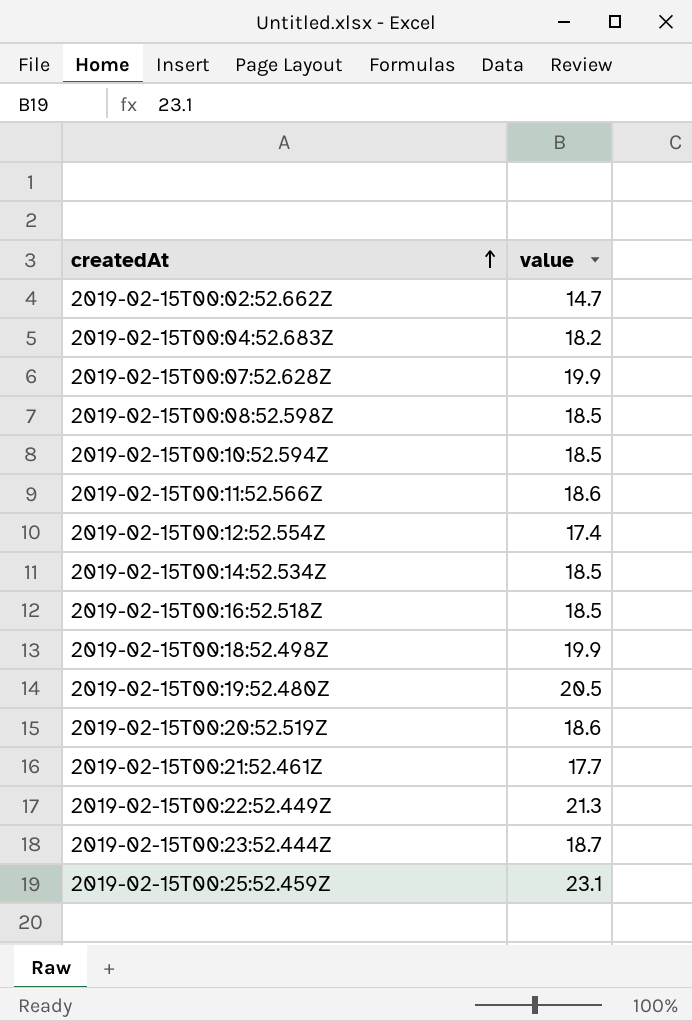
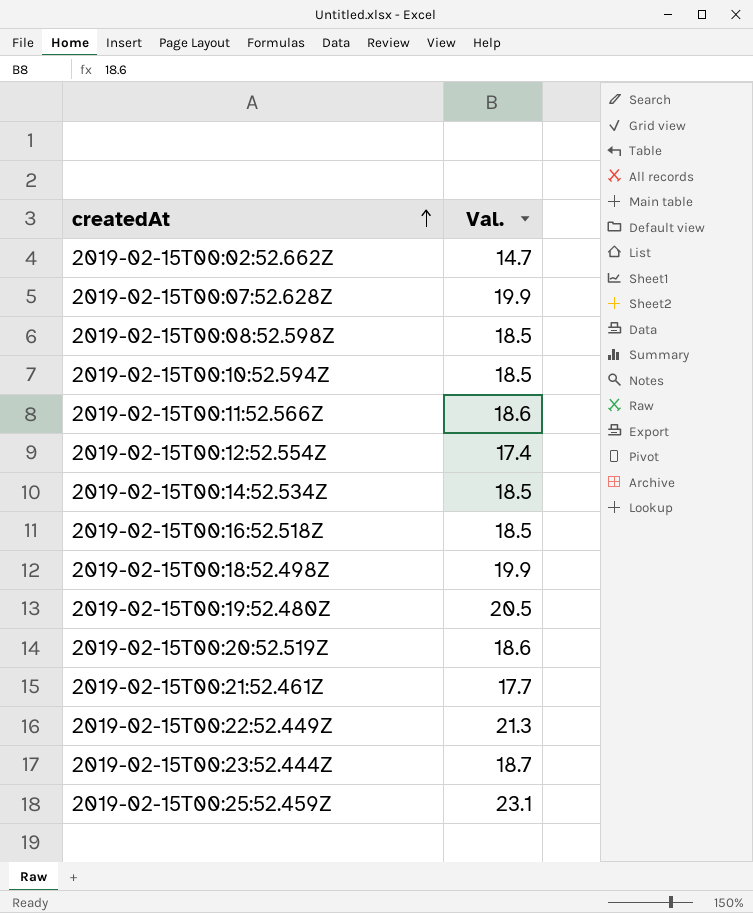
column name: value -> Val.
row 2019-02-15T00:04:52.683Z: 18.2 -> none

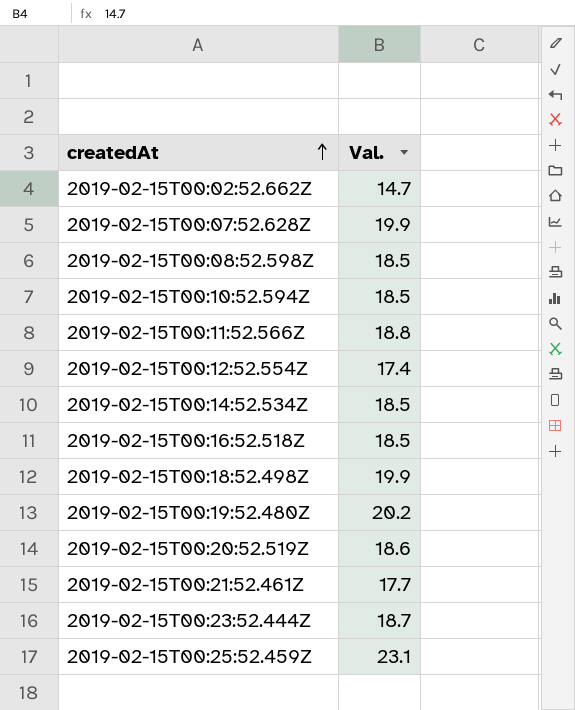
row 2019-02-15T00:22:52.449Z: 21.3 -> none
2019-02-15T00:11:52.566Z | Val.: 18.6 -> 18.8
2019-02-15T00:19:52.480Z | Val.: 20.5 -> 20.2

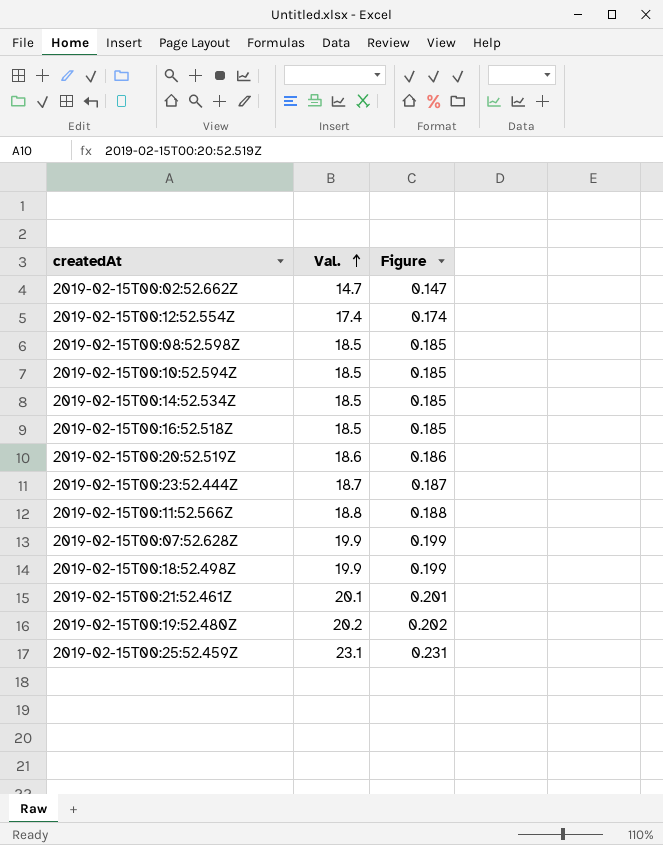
row order: createdAt ascending -> Val. ascending
column Figure | formula: none -> [Val.] * 0.01
2019-02-15T00:21:52.461Z | Val.: 17.7 -> 20.1

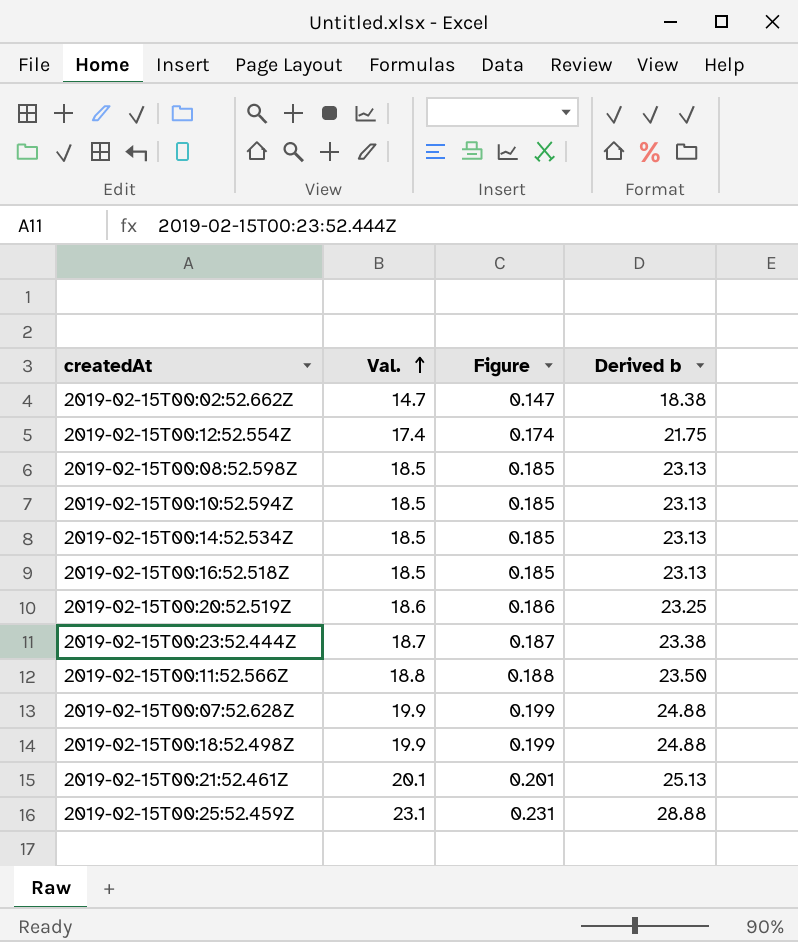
column Derived b | formula: none -> [Val.] * 1.25
row 2019-02-15T00:19:52.480Z: 20.2 | 0.202 -> none

